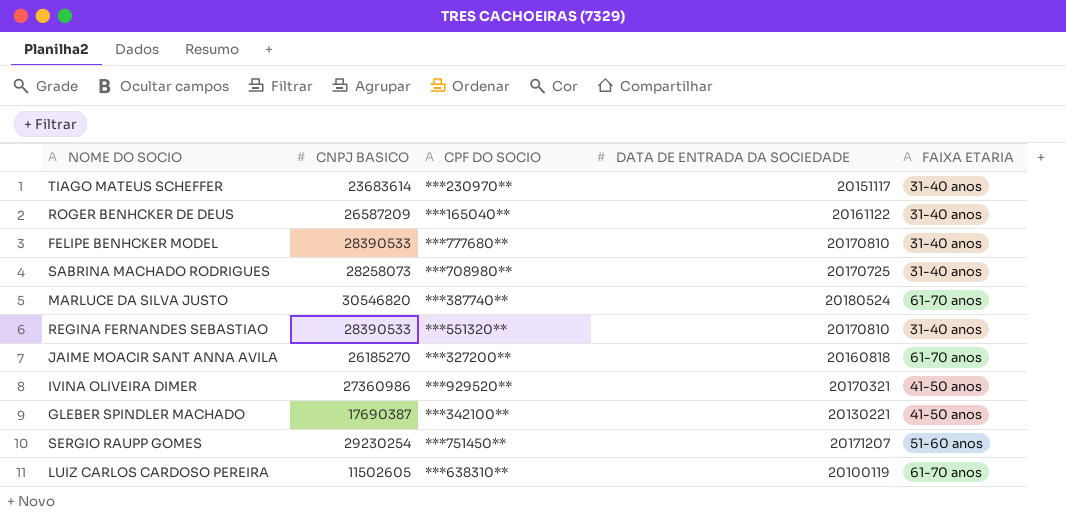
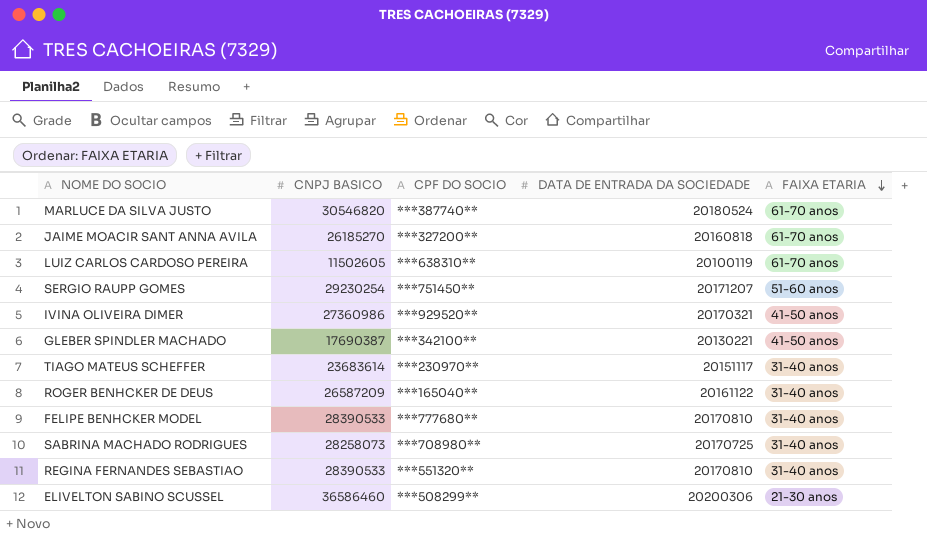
row order: none -> FAIXA ETARIA descending
row ELIVELTON SABINO SCUSSEL: none -> 36586460 | ***508299** | 20200306 | 21-30 anos

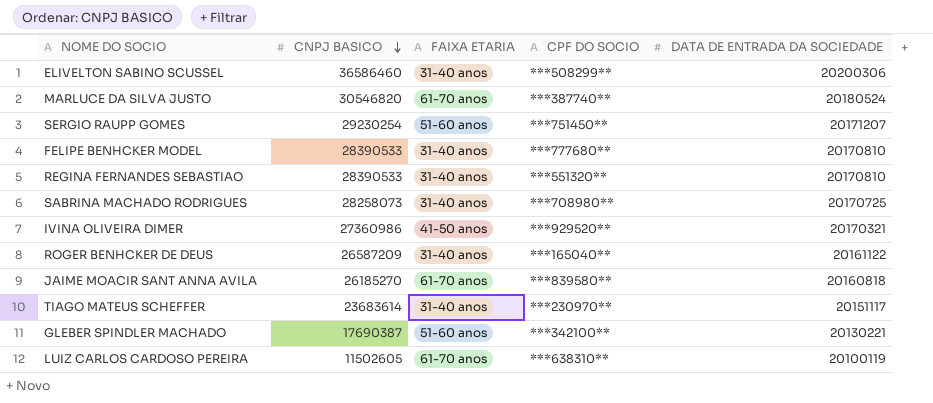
row order: FAIXA ETARIA descending -> CNPJ BASICO descending
column FAIXA ETARIA | position: 5 -> 3
ELIVELTON SABINO SCUSSEL | FAIXA ETARIA: 21-30 anos -> 31-40 anos
JAIME MOACIR SANT ANNA AVILA | CPF DO SOCIO: ***327200** -> ***839580**
GLEBER SPINDLER MACHADO | FAIXA ETARIA: 41-50 anos -> 51-60 anos

